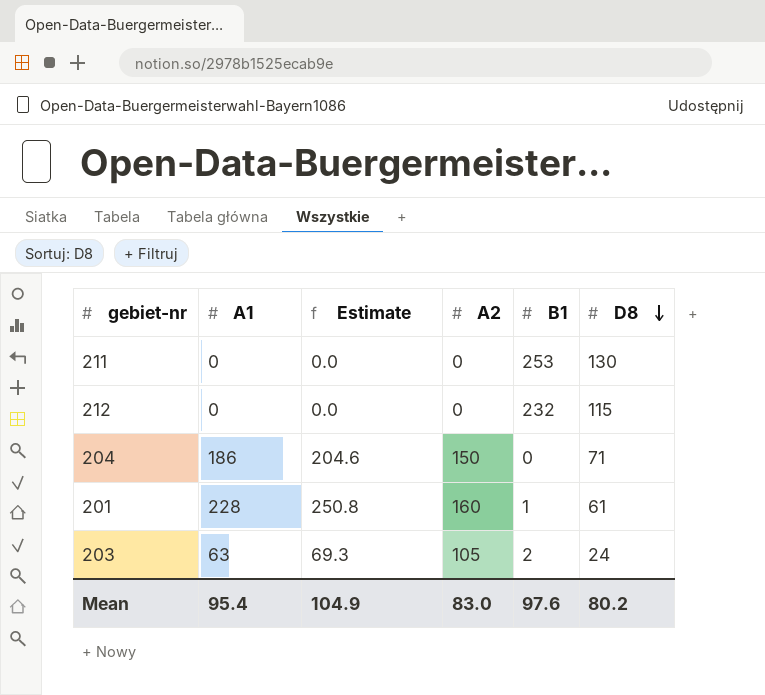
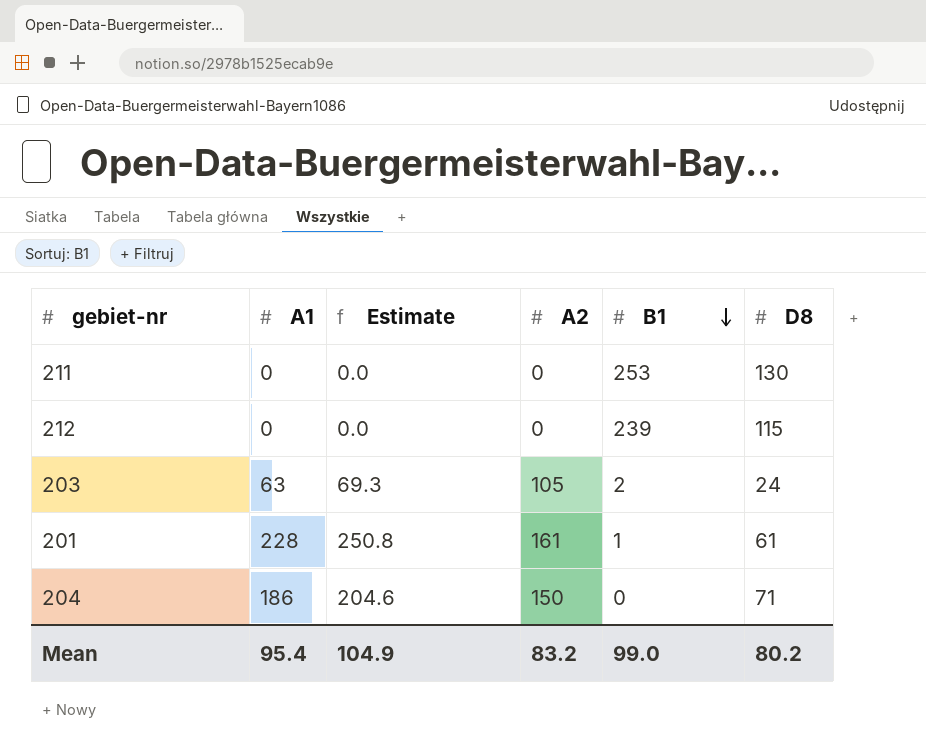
row order: D8 descending -> B1 descending
212 | B1: 232 -> 239
201 | A2: 160 -> 161
Mean | A2: 83.0 -> 83.2
Mean | B1: 97.6 -> 99.0

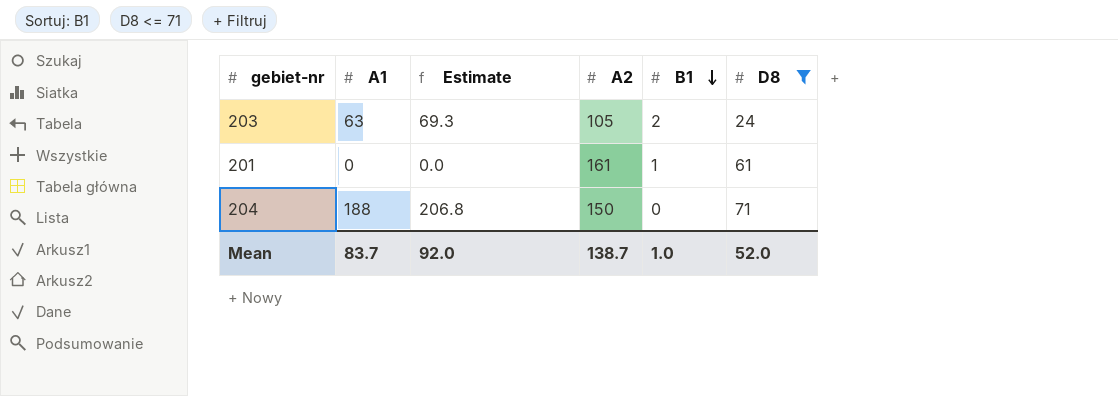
filter: none -> D8 <= 71
201 | A1: 228 -> 0
201 | Estimate: 250.8 -> 0.0
204 | A1: 186 -> 188
204 | Estimate: 204.6 -> 206.8
Mean | A1: 95.4 -> 83.7
Mean | Estimate: 104.9 -> 92.0
Mean | A2: 83.2 -> 138.7
Mean | B1: 99.0 -> 1.0
Mean | D8: 80.2 -> 52.0

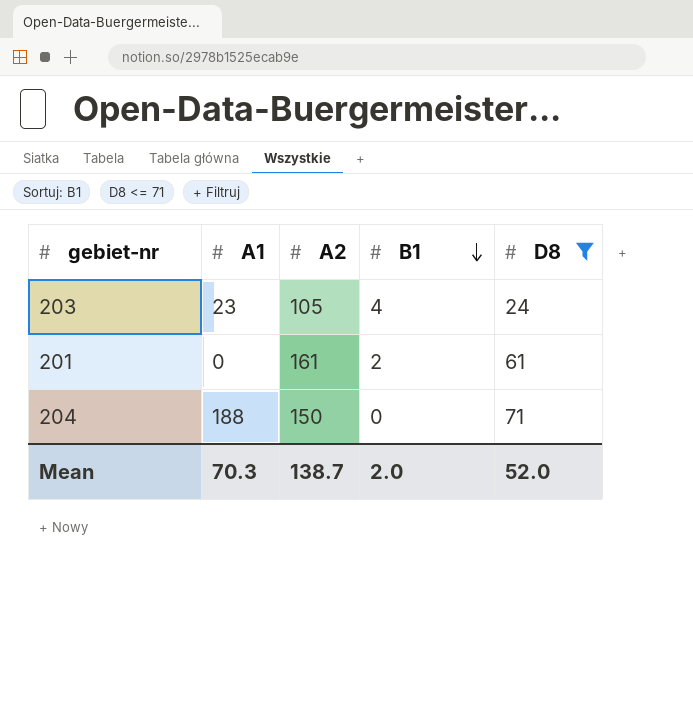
column Estimate | formula: [A1] * 1.1 -> none
203 | A1: 63 -> 23
203 | B1: 2 -> 4
201 | B1: 1 -> 2
Mean | A1: 83.7 -> 70.3
Mean | B1: 1.0 -> 2.0

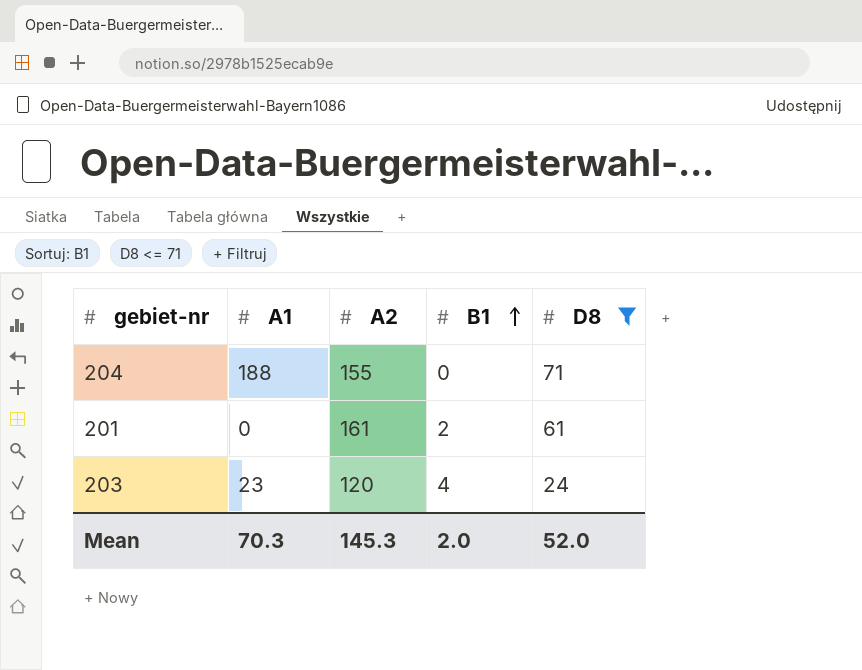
row order: B1 descending -> B1 ascending
204 | A2: 150 -> 155
203 | A2: 105 -> 120
Mean | A2: 138.7 -> 145.3

